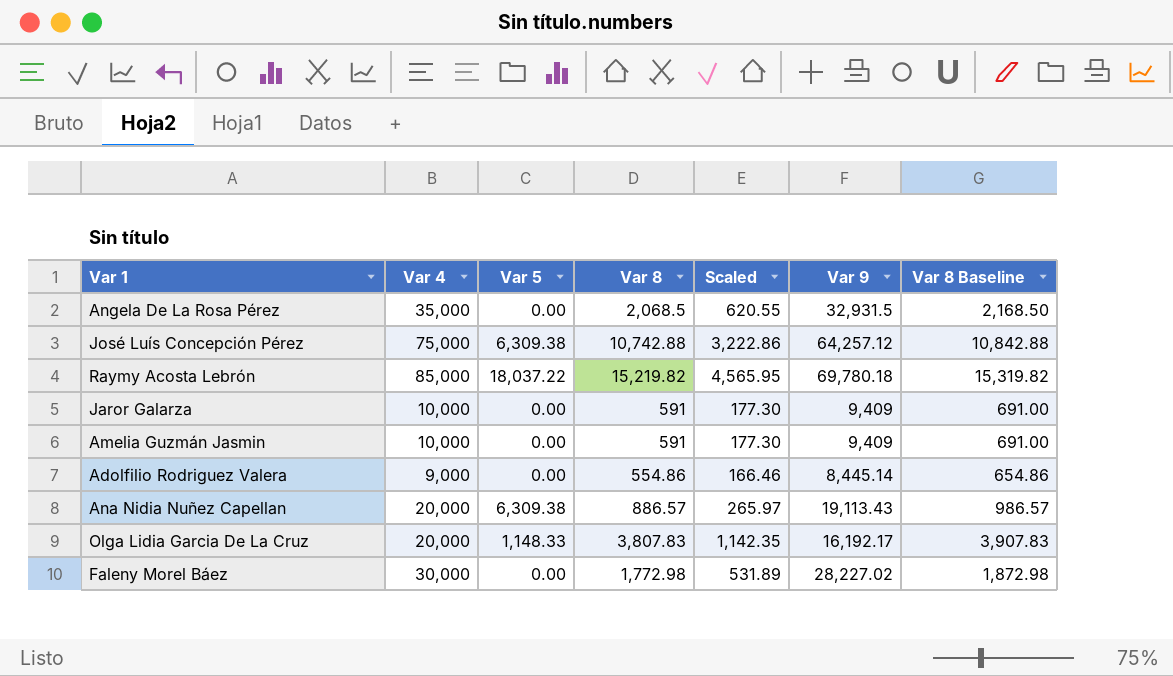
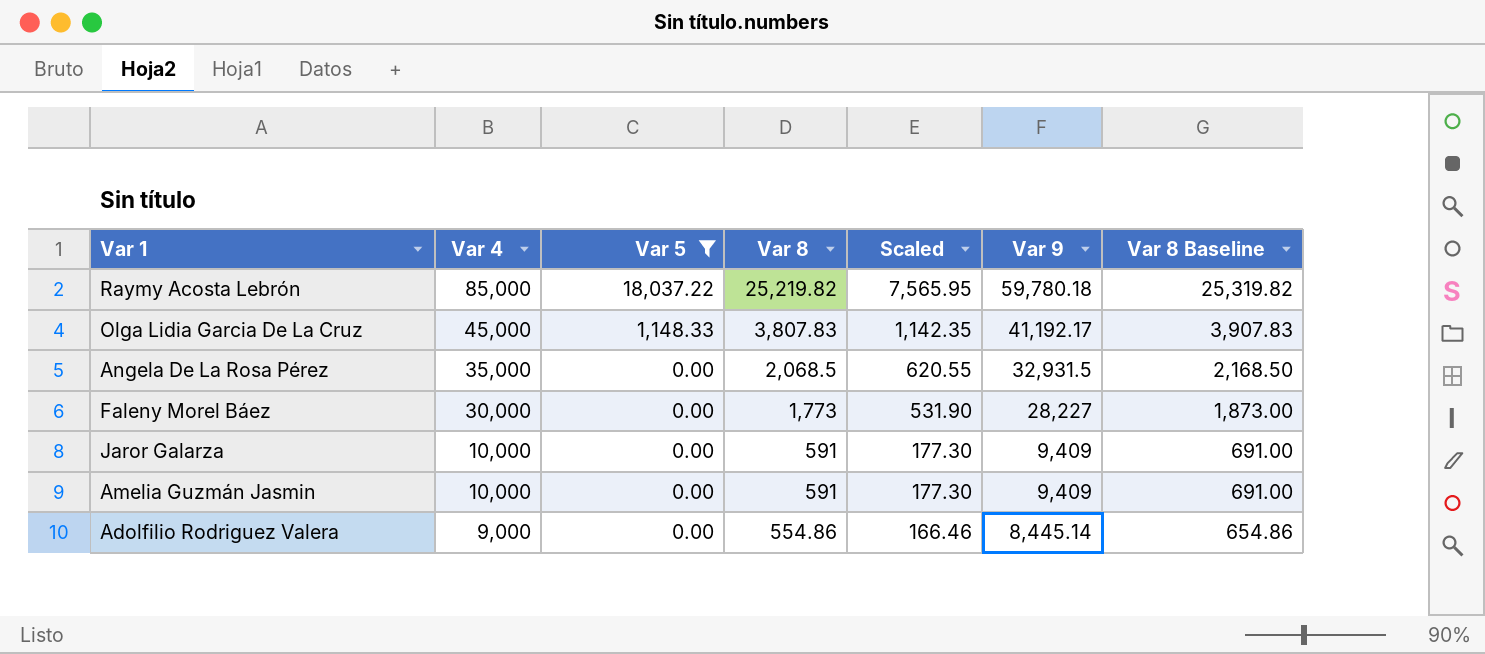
filter: none -> Var 5 != 6,309.38
row order: none -> Var 4 descending
Raymy Acosta Lebrón | Var 8: 15,219.82 -> 25,219.82
Raymy Acosta Lebrón | Scaled: 4,565.95 -> 7,565.95
Raymy Acosta Lebrón | Var 9: 69,780.18 -> 59,780.18
Raymy Acosta Lebrón | Var 8 Baseline: 15,319.82 -> 25,319.82
Olga Lidia Garcia De La Cruz | Var 4: 20,000 -> 45,000
Olga Lidia Garcia De La Cruz | Var 9: 16,192.17 -> 41,192.17
Faleny Morel Báez | Var 8: 1,772.98 -> 1,773
Faleny Morel Báez | Scaled: 531.89 -> 531.90
Faleny Morel Báez | Var 9: 28,227.02 -> 28,227
Faleny Morel Báez | Var 8 Baseline: 1,872.98 -> 1,873.00

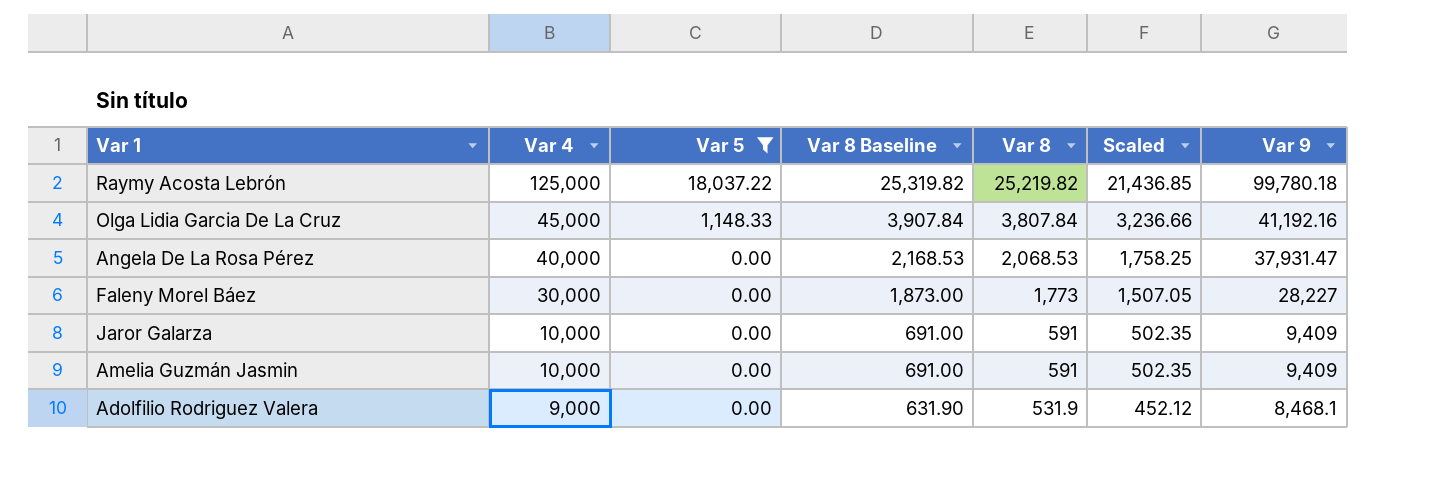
column Var 8 Baseline | position: 7 -> 4
column Scaled | formula: [Var 8] * 0.3 -> [Var 8] * 0.85
Raymy Acosta Lebrón | Var 4: 85,000 -> 125,000
Raymy Acosta Lebrón | Var 9: 59,780.18 -> 99,780.18
Olga Lidia Garcia De La Cruz | Var 8 Baseline: 3,907.83 -> 3,907.84
Olga Lidia Garcia De La Cruz | Var 8: 3,807.83 -> 3,807.84
Olga Lidia Garcia De La Cruz | Var 9: 41,192.17 -> 41,192.16
Angela De La Rosa Pérez | Var 4: 35,000 -> 40,000
Angela De La Rosa Pérez | Var 8 Baseline: 2,168.50 -> 2,168.53
Angela De La Rosa Pérez | Var 8: 2,068.5 -> 2,068.53
Angela De La Rosa Pérez | Var 9: 32,931.5 -> 37,931.47
Adolfilio Rodriguez Valera | Var 8 Baseline: 654.86 -> 631.90
Adolfilio Rodriguez Valera | Var 8: 554.86 -> 531.9
Adolfilio Rodriguez Valera | Var 9: 8,445.14 -> 8,468.1

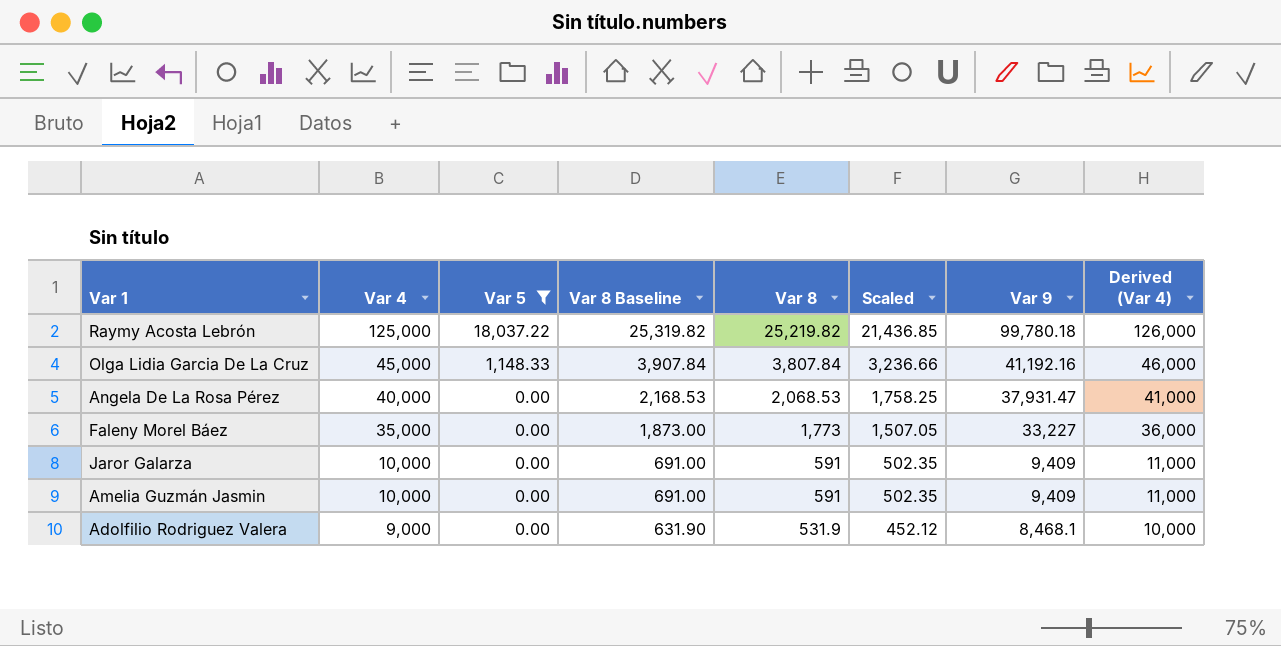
column Derived (Var 4) | formula: none -> [Var 4] + 1000
Faleny Morel Báez | Var 4: 30,000 -> 35,000
Faleny Morel Báez | Var 9: 28,227 -> 33,227

